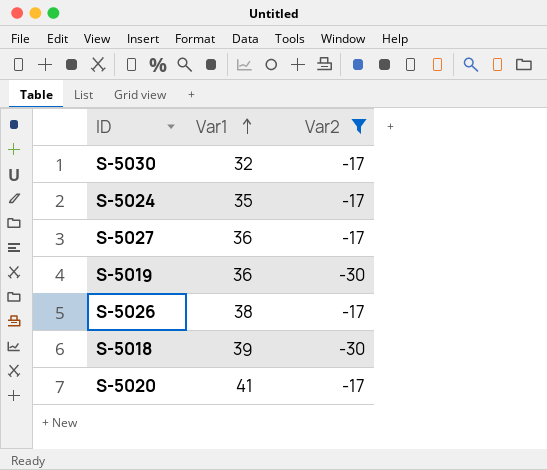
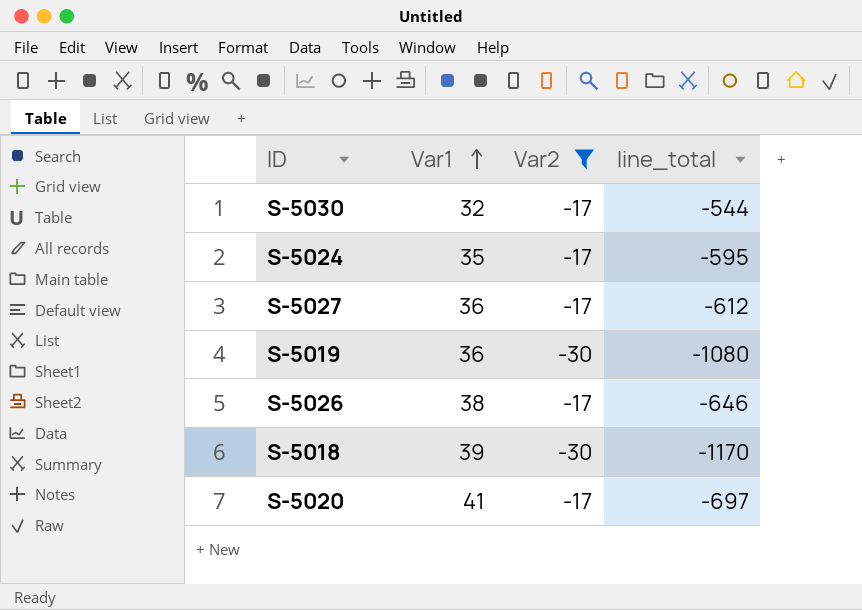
column line_total | formula: none -> [Var1] * [Var2]

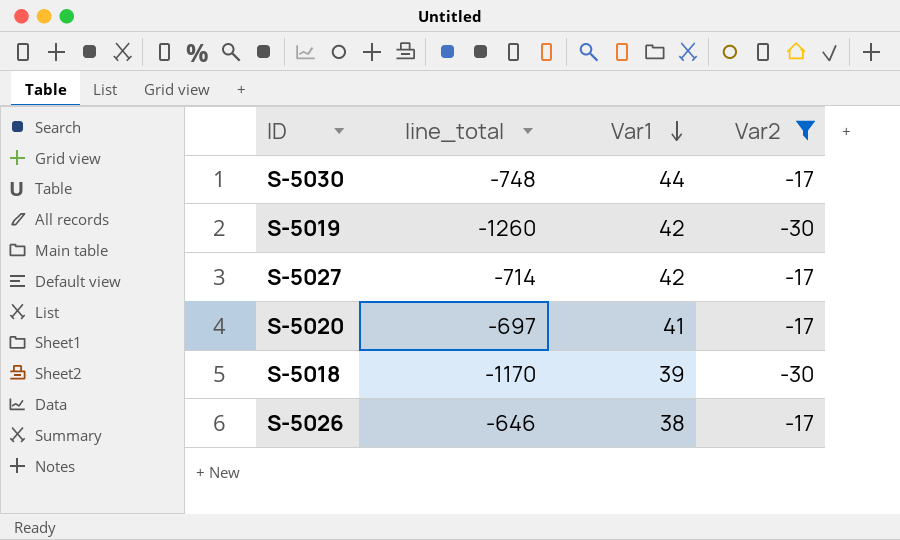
row order: Var1 ascending -> Var1 descending
column line_total | position: 4 -> 2
row S-5024: 35 | -17 | -595 -> none
S-5030 | line_total: -544 -> -748
S-5030 | Var1: 32 -> 44
S-5019 | line_total: -1080 -> -1260
S-5019 | Var1: 36 -> 42
S-5027 | line_total: -612 -> -714
S-5027 | Var1: 36 -> 42

